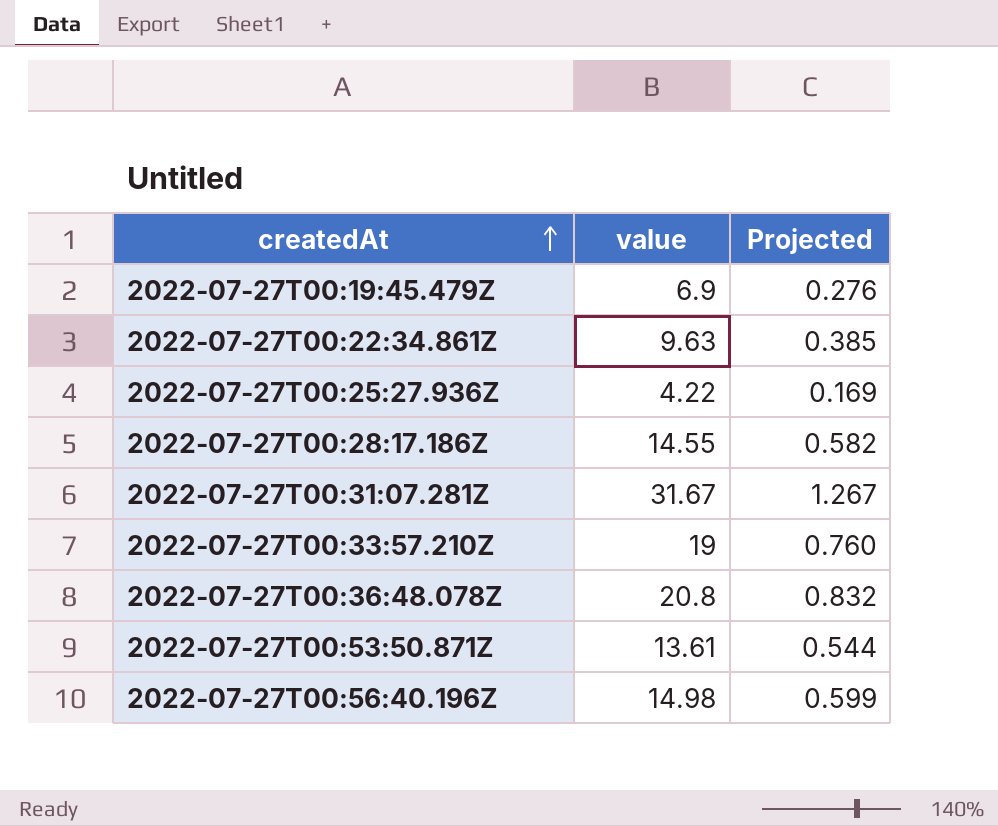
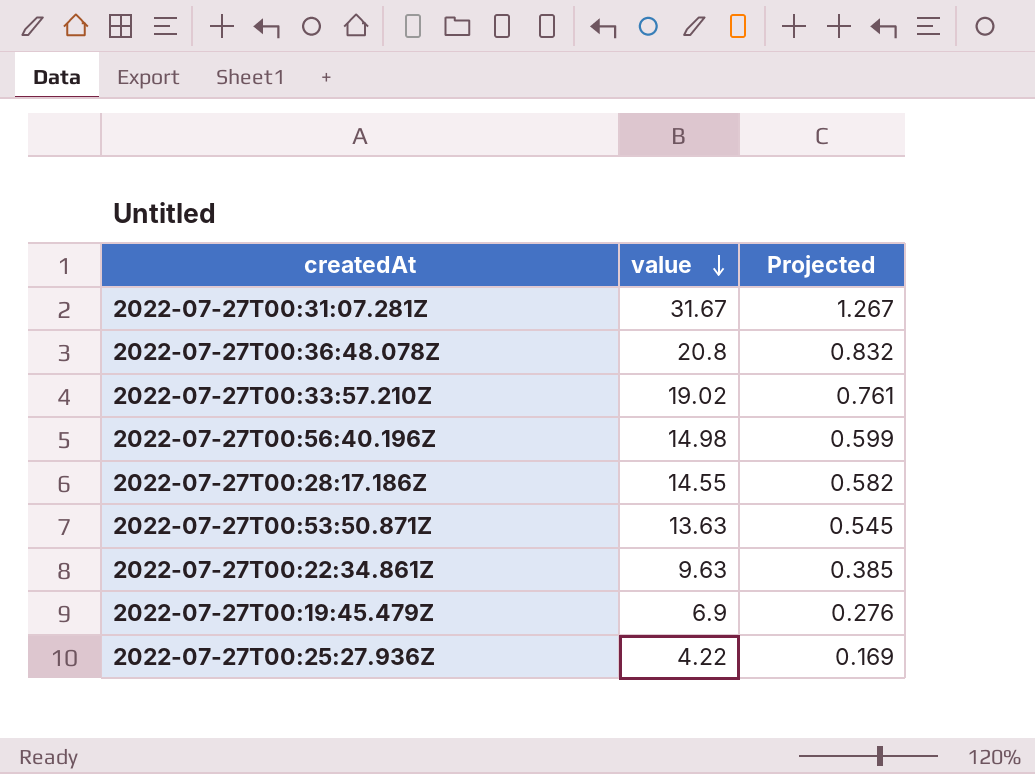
row order: createdAt ascending -> value descending
2022-07-27T00:33:57.210Z | value: 19 -> 19.02
2022-07-27T00:33:57.210Z | Projected: 0.760 -> 0.761
2022-07-27T00:53:50.871Z | value: 13.61 -> 13.63
2022-07-27T00:53:50.871Z | Projected: 0.544 -> 0.545

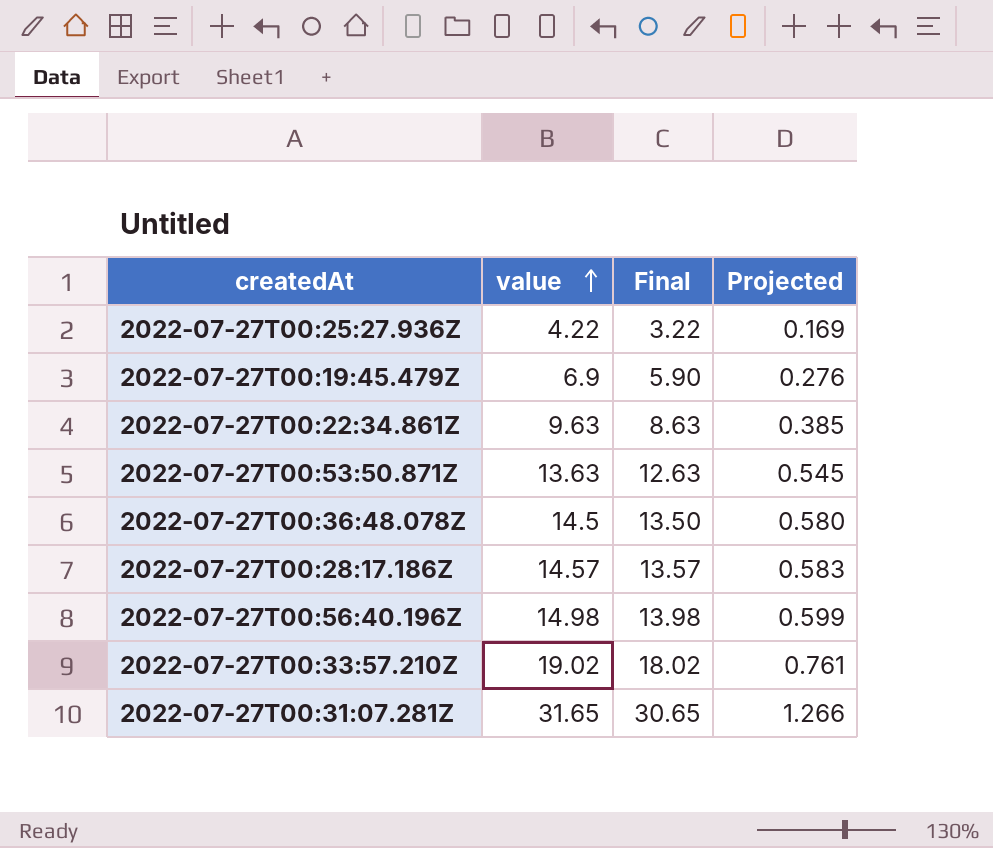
row order: value descending -> value ascending
column Final | formula: none -> [value] - 1
2022-07-27T00:36:48.078Z | value: 20.8 -> 14.5
2022-07-27T00:36:48.078Z | Projected: 0.832 -> 0.580
2022-07-27T00:28:17.186Z | value: 14.55 -> 14.57
2022-07-27T00:28:17.186Z | Projected: 0.582 -> 0.583
2022-07-27T00:31:07.281Z | value: 31.67 -> 31.65
2022-07-27T00:31:07.281Z | Projected: 1.267 -> 1.266

